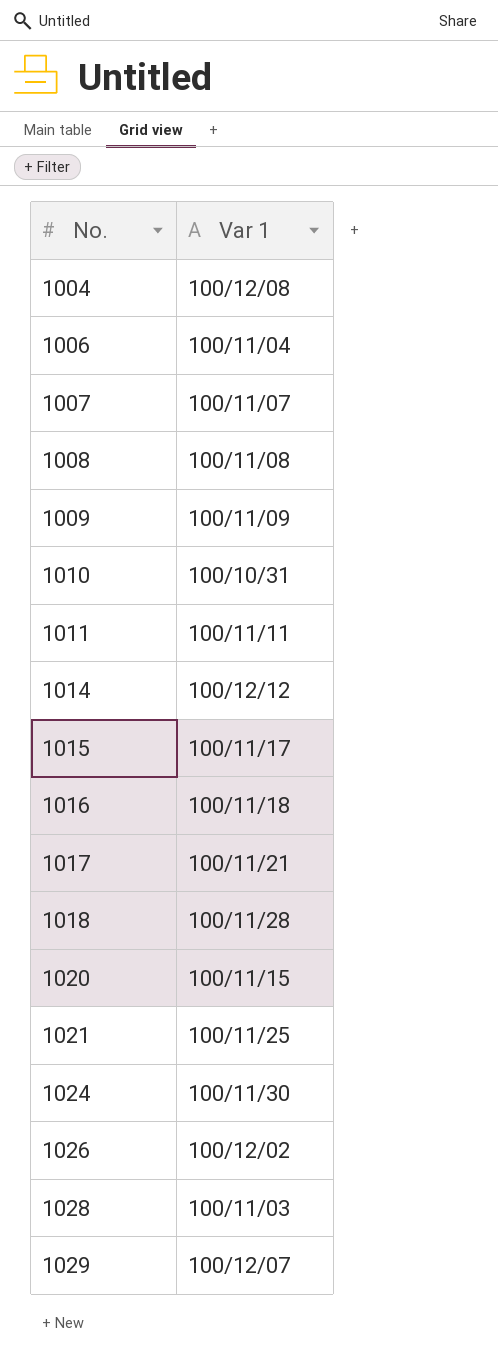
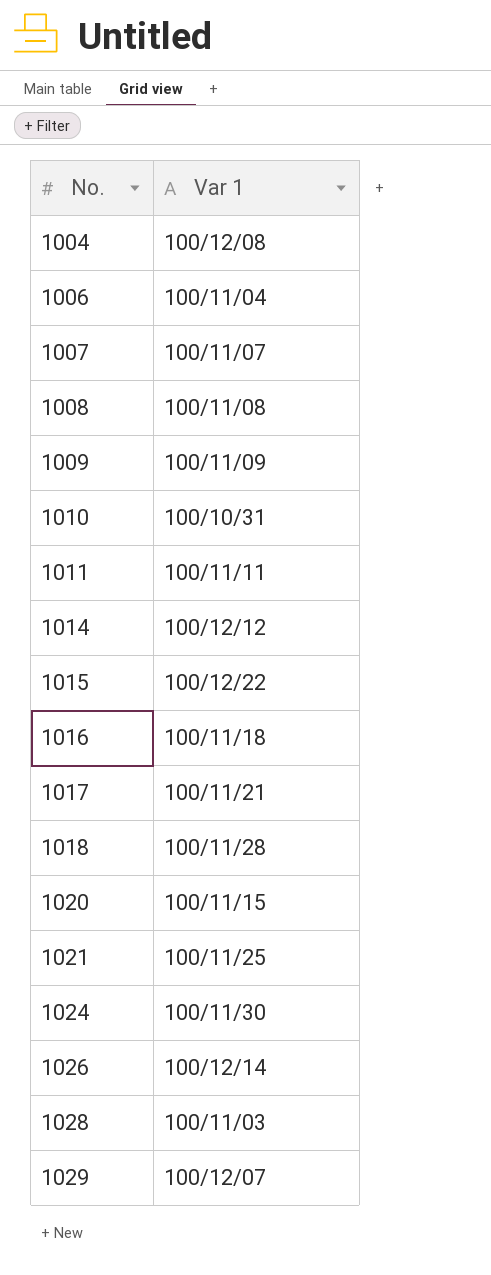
1015 | Var 1: 100/11/17 -> 100/12/22
1026 | Var 1: 100/12/02 -> 100/12/14

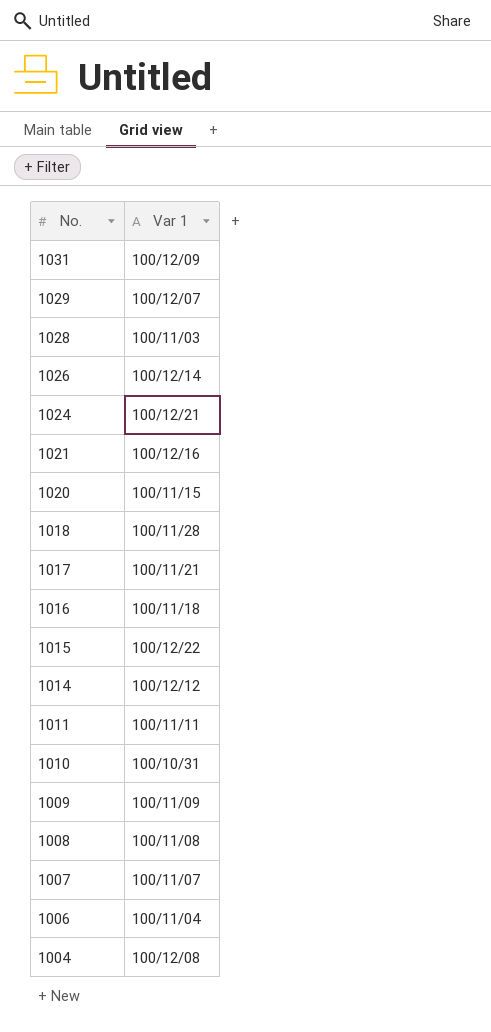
row order: No. ascending -> No. descending
row 1031: none -> 100/12/09
1024 | Var 1: 100/11/30 -> 100/12/21
1021 | Var 1: 100/11/25 -> 100/12/16

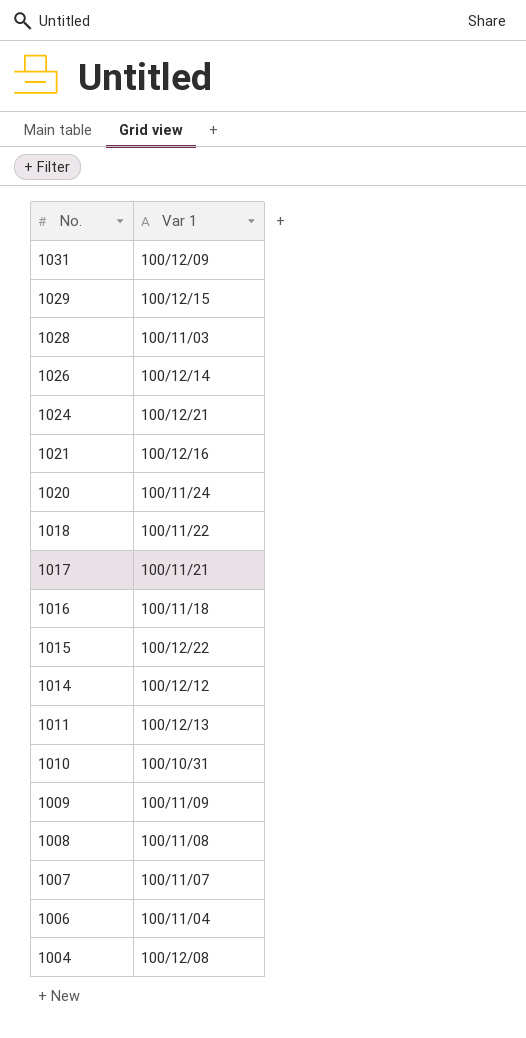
1029 | Var 1: 100/12/07 -> 100/12/15
1020 | Var 1: 100/11/15 -> 100/11/24
1018 | Var 1: 100/11/28 -> 100/11/22
1011 | Var 1: 100/11/11 -> 100/12/13

